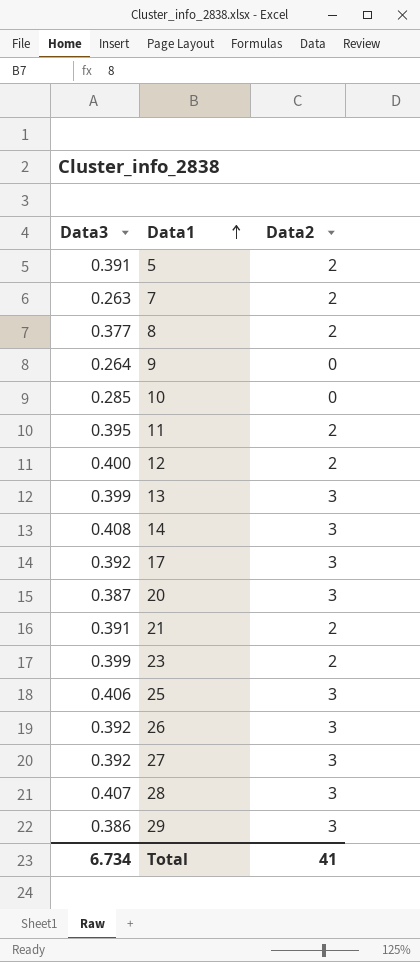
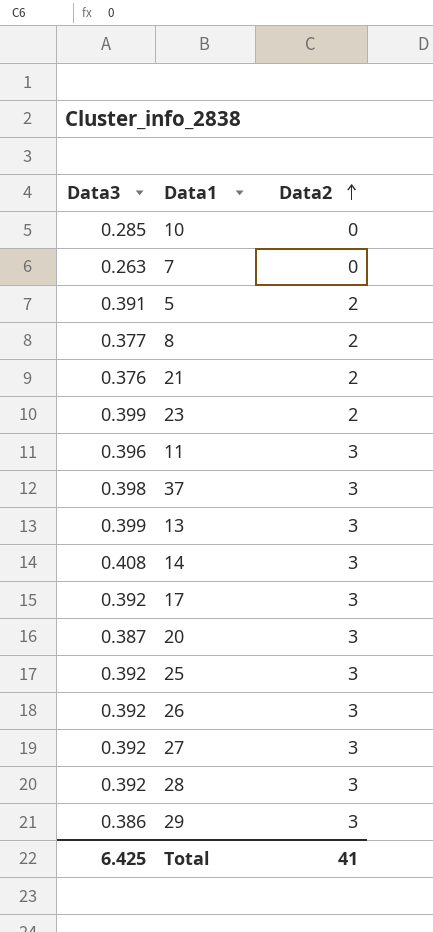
row order: Data1 ascending -> Data2 ascending
row 9: 0.264 | 0 -> none
row 12: 0.400 | 2 -> none
7 | Data2: 2 -> 0
21 | Data3: 0.391 -> 0.376
11 | Data3: 0.395 -> 0.396
11 | Data2: 2 -> 3
row 37: none -> 0.398 | 3
25 | Data3: 0.406 -> 0.392
28 | Data3: 0.407 -> 0.392
Total | Data3: 6.734 -> 6.425

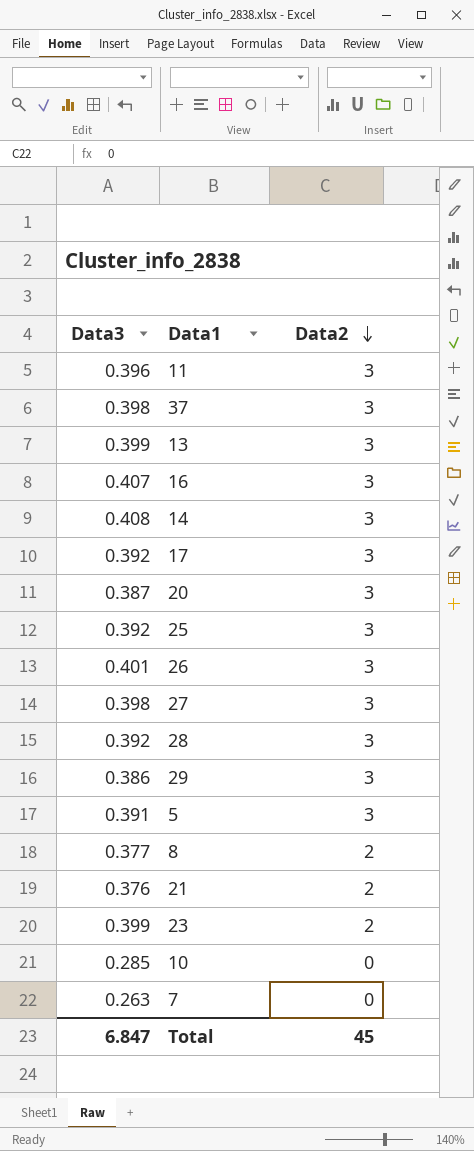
row order: Data2 ascending -> Data2 descending
row 16: none -> 0.407 | 3
26 | Data3: 0.392 -> 0.401
27 | Data3: 0.392 -> 0.398
5 | Data2: 2 -> 3
Total | Data3: 6.425 -> 6.847
Total | Data2: 41 -> 45

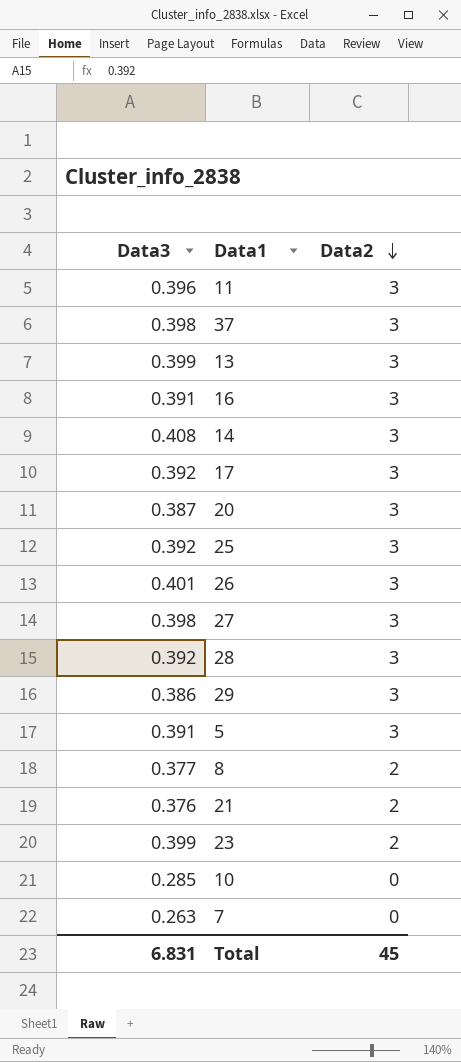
16 | Data3: 0.407 -> 0.391
Total | Data3: 6.847 -> 6.831

